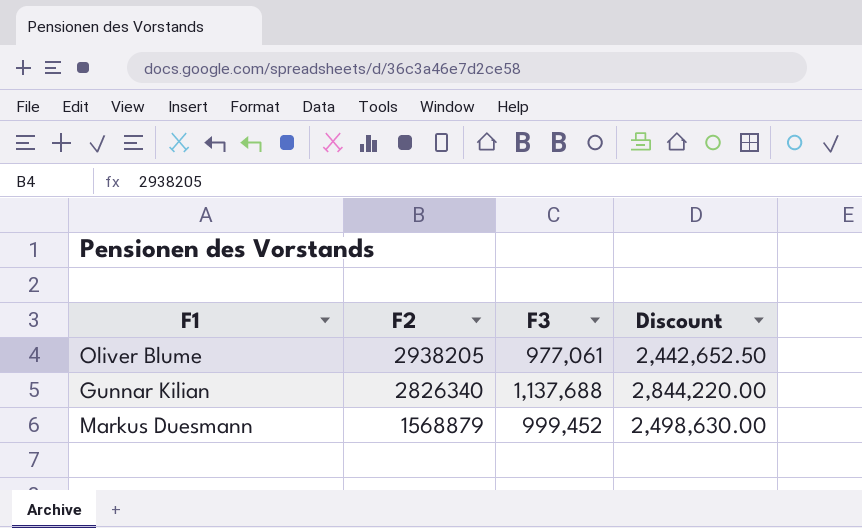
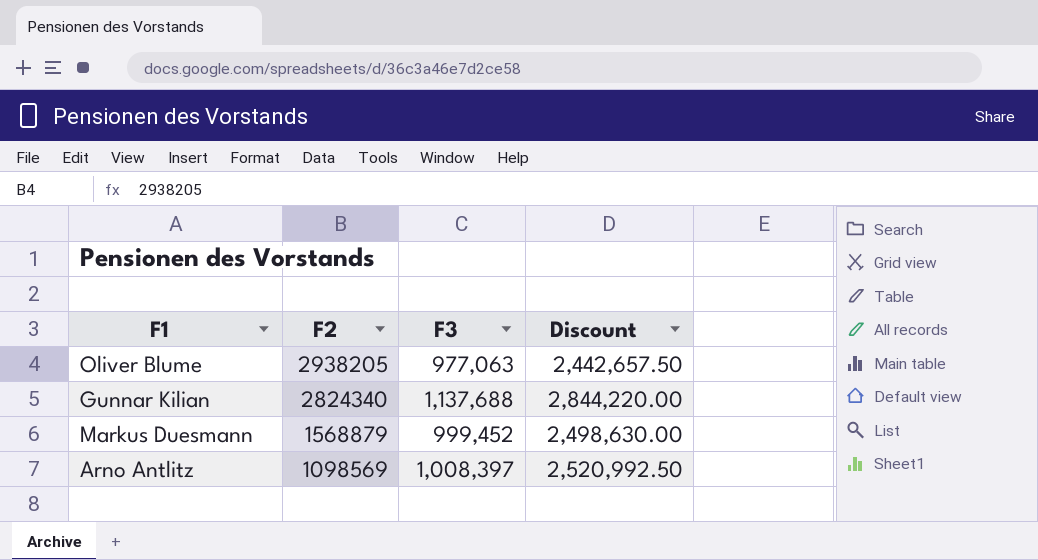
Oliver Blume | F3: 977,061 -> 977,063
Oliver Blume | Discount: 2,442,652.50 -> 2,442,657.50
Gunnar Kilian | F2: 2826340 -> 2824340
row Arno Antlitz: none -> 1098569 | 1,008,397 | 2,520,992.50

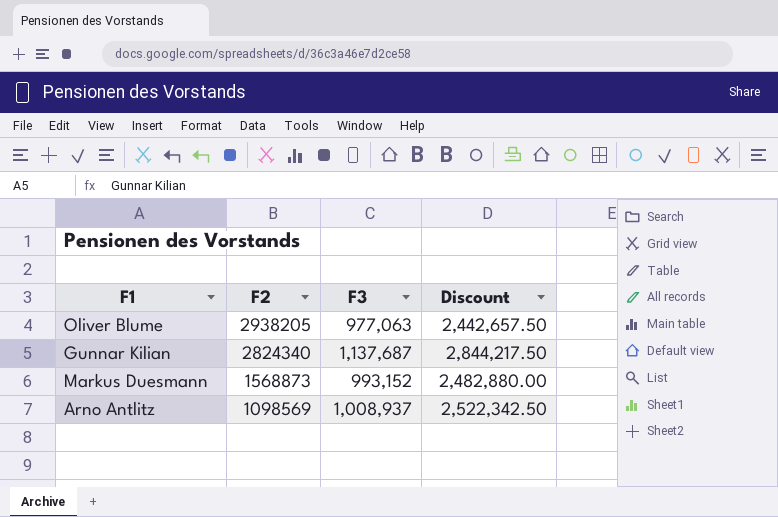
Gunnar Kilian | F3: 1,137,688 -> 1,137,687
Gunnar Kilian | Discount: 2,844,220.00 -> 2,844,217.50
Markus Duesmann | F2: 1568879 -> 1568873
Markus Duesmann | F3: 999,452 -> 993,152
Markus Duesmann | Discount: 2,498,630.00 -> 2,482,880.00
Arno Antlitz | F3: 1,008,397 -> 1,008,937
Arno Antlitz | Discount: 2,520,992.50 -> 2,522,342.50

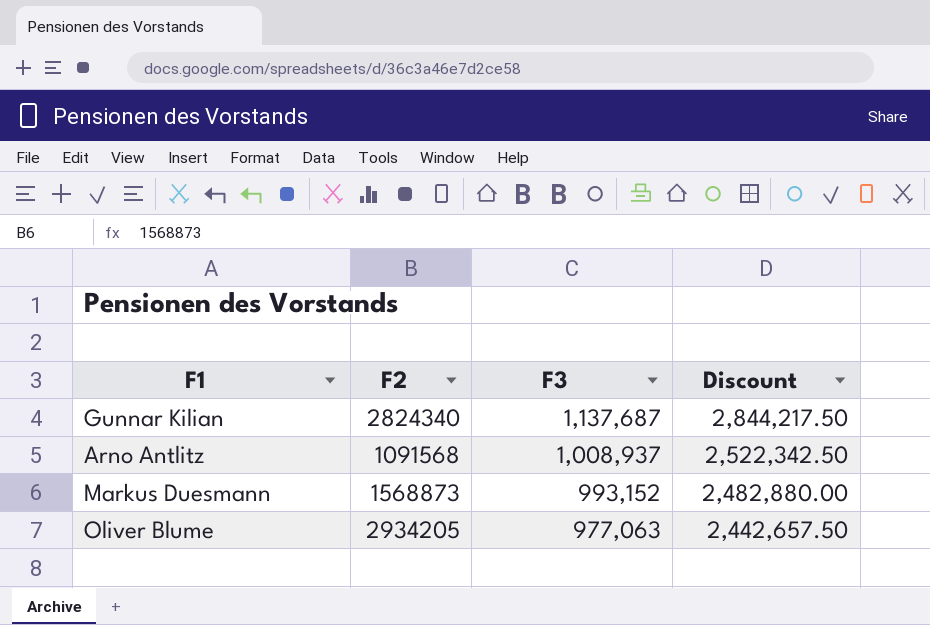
row order: F2 descending -> F3 descending
Arno Antlitz | F2: 1098569 -> 1091568
Oliver Blume | F2: 2938205 -> 2934205

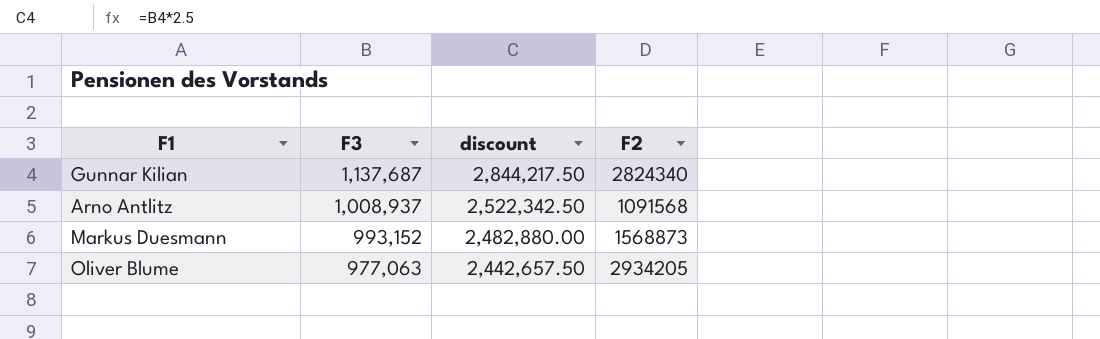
column name: Discount -> discount
column F2 | position: 2 -> 4

